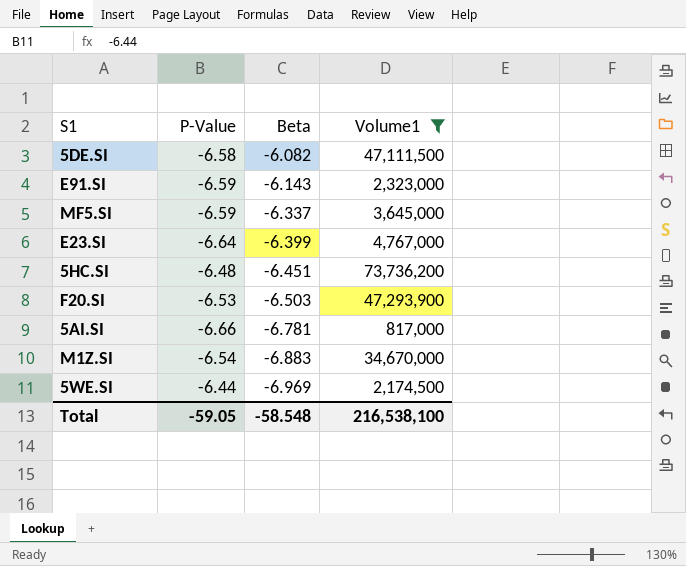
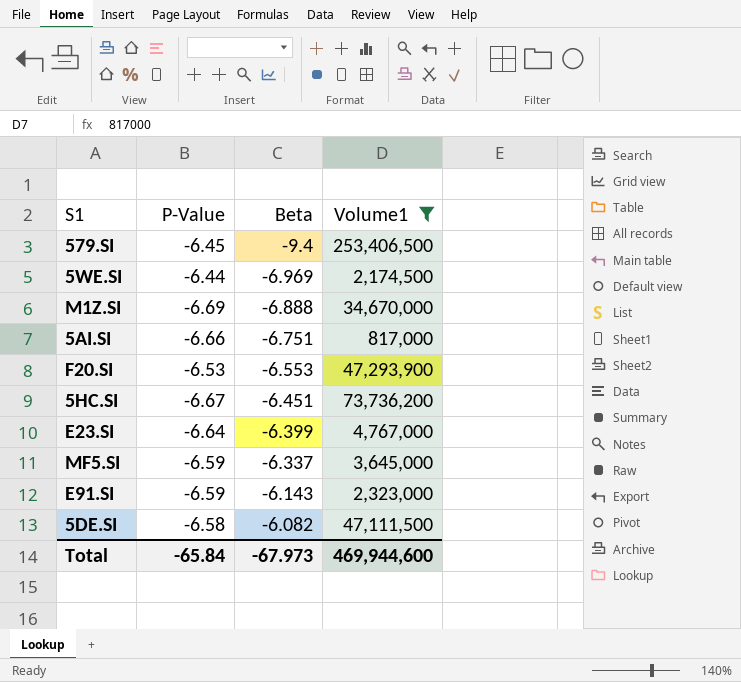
row order: Beta descending -> Beta ascending
row 579.SI: none -> -6.45 | -9.4 | 253,406,500
M1Z.SI | P-Value: -6.54 -> -6.69
M1Z.SI | Beta: -6.883 -> -6.888
5AI.SI | Beta: -6.781 -> -6.751
F20.SI | Beta: -6.503 -> -6.553
5HC.SI | P-Value: -6.48 -> -6.67
Total | P-Value: -59.05 -> -65.84
Total | Beta: -58.548 -> -67.973
Total | Volume1: 216,538,100 -> 469,944,600

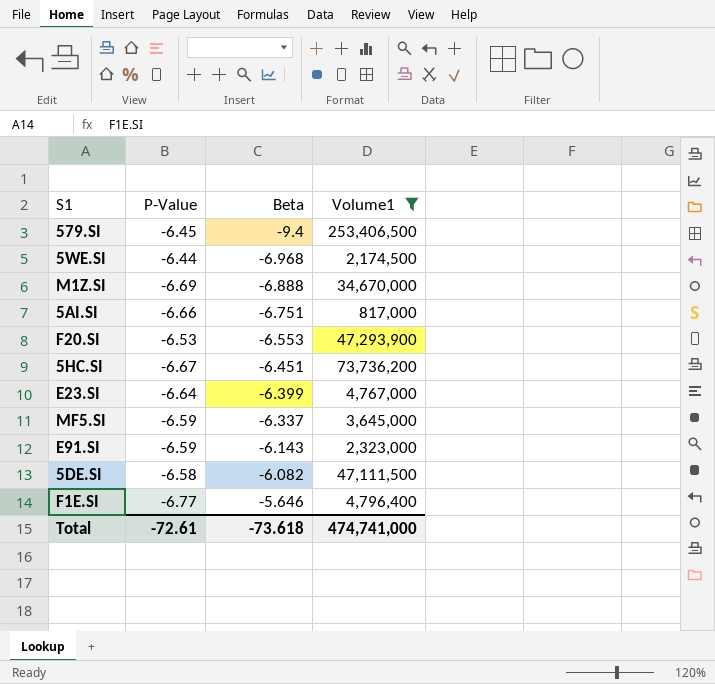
5WE.SI | Beta: -6.969 -> -6.968
row F1E.SI: none -> -6.77 | -5.646 | 4,796,400
Total | P-Value: -65.84 -> -72.61
Total | Beta: -67.973 -> -73.618
Total | Volume1: 469,944,600 -> 474,741,000

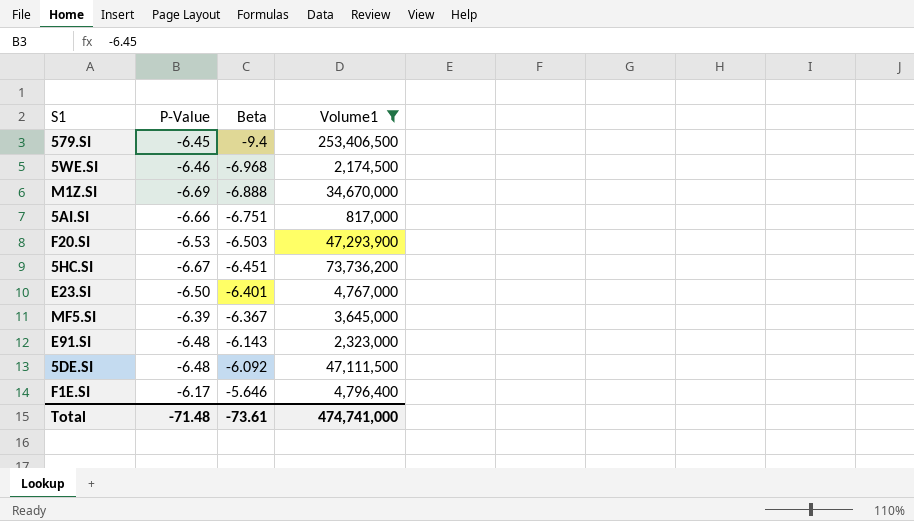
5WE.SI | P-Value: -6.44 -> -6.46
F20.SI | Beta: -6.553 -> -6.503
E23.SI | P-Value: -6.64 -> -6.50
E23.SI | Beta: -6.399 -> -6.401
MF5.SI | P-Value: -6.59 -> -6.39
MF5.SI | Beta: -6.337 -> -6.367
E91.SI | P-Value: -6.59 -> -6.48
5DE.SI | P-Value: -6.58 -> -6.48
5DE.SI | Beta: -6.082 -> -6.092
F1E.SI | P-Value: -6.77 -> -6.17
Total | P-Value: -72.61 -> -71.48
Total | Beta: -73.618 -> -73.61

